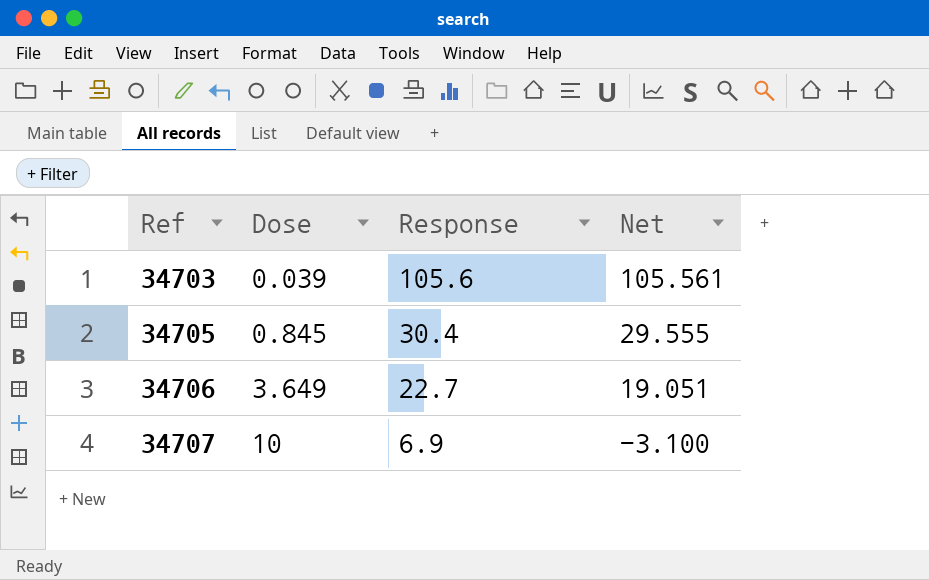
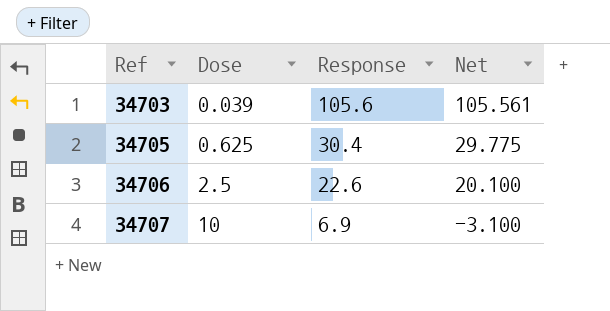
34705 | Dose: 0.845 -> 0.625
34705 | Net: 29.555 -> 29.775
34706 | Dose: 3.649 -> 2.5
34706 | Response: 22.7 -> 22.6
34706 | Net: 19.051 -> 20.100

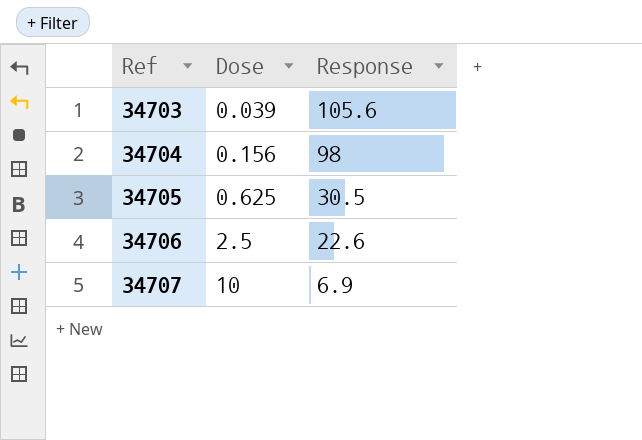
column Net | formula: [Response] - [Dose] -> none
row 34704: none -> 0.156 | 98
34705 | Response: 30.4 -> 30.5

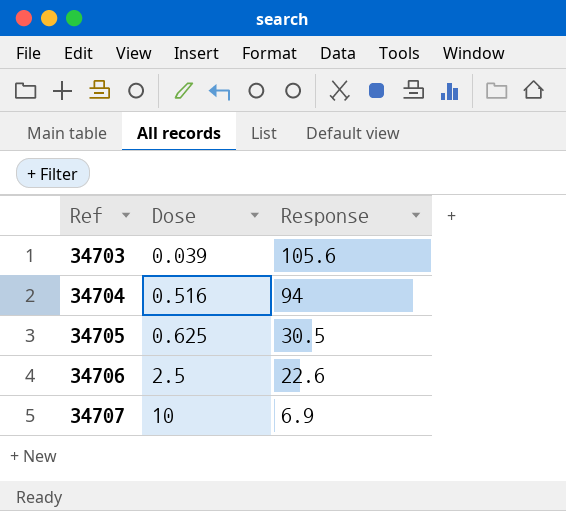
34704 | Dose: 0.156 -> 0.516
34704 | Response: 98 -> 94

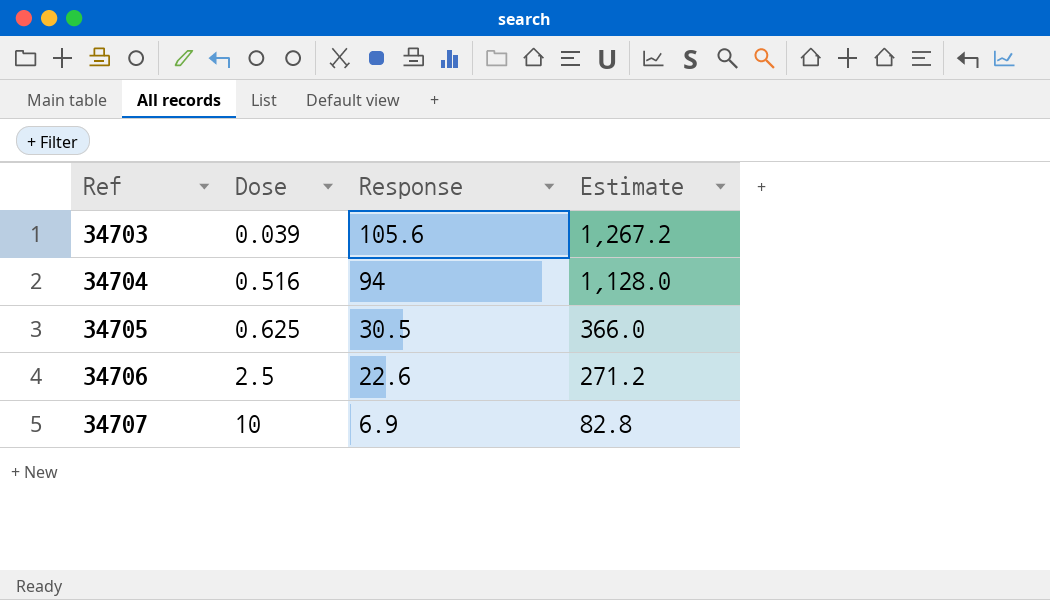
column Estimate | formula: none -> [Response] * 12

